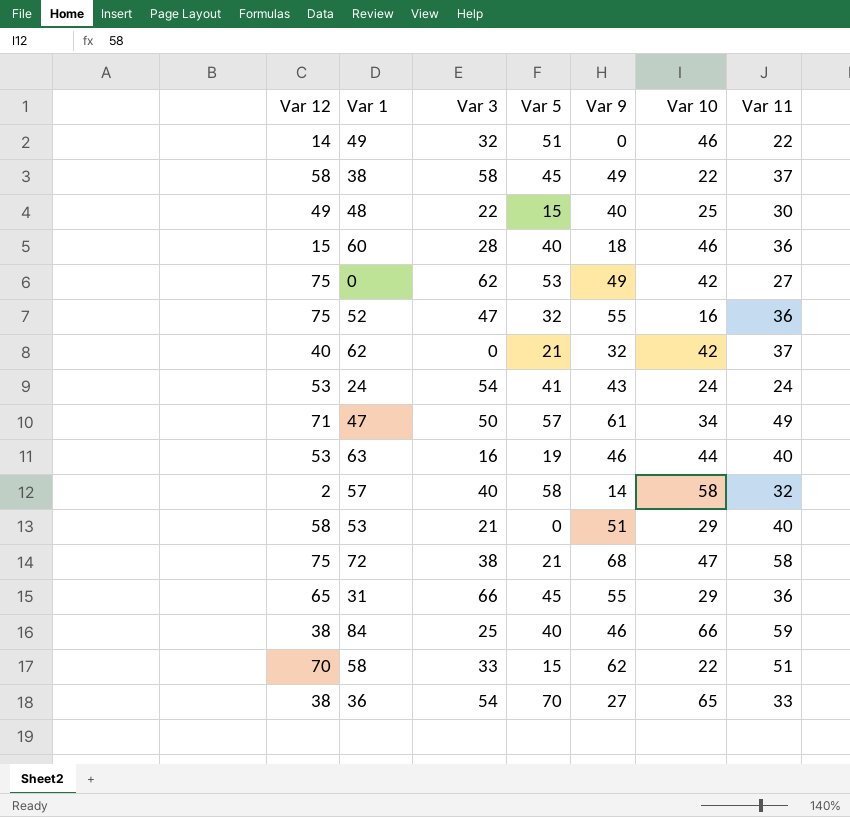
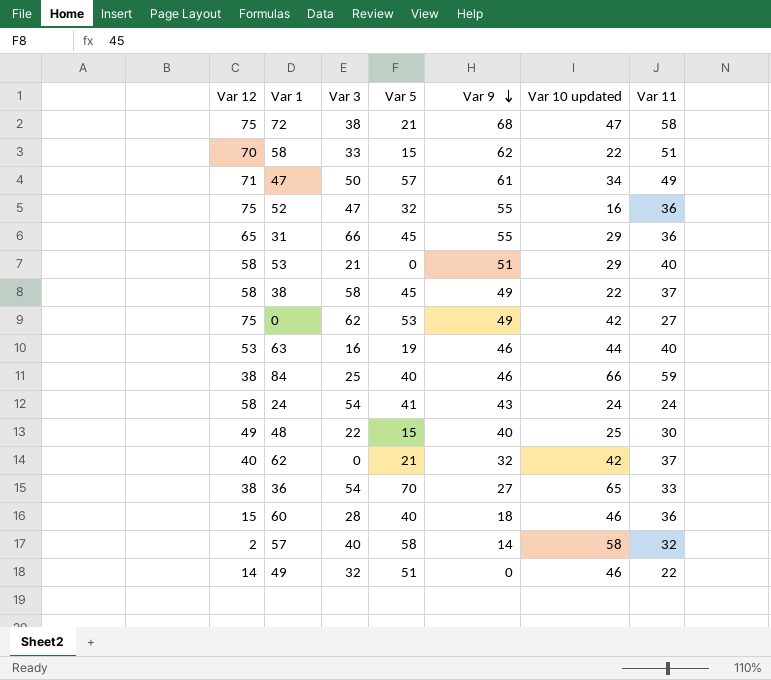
row order: none -> Var 9 descending
column name: Var 10 -> Var 10 updated
24 | Var 12: 53 -> 58

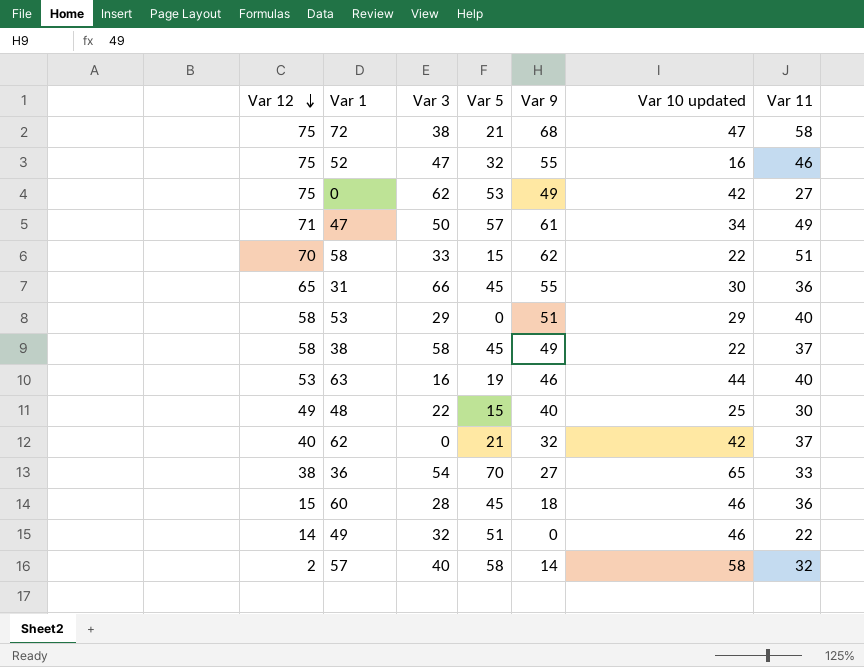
row order: Var 9 descending -> Var 12 descending
row 84: 38 | 25 | 40 | 46 | 66 | 59 -> none
row 24: 58 | 54 | 41 | 43 | 24 | 24 -> none
52 | Var 11: 36 -> 46
31 | Var 10 updated: 29 -> 30
53 | Var 3: 21 -> 29
60 | Var 5: 40 -> 45

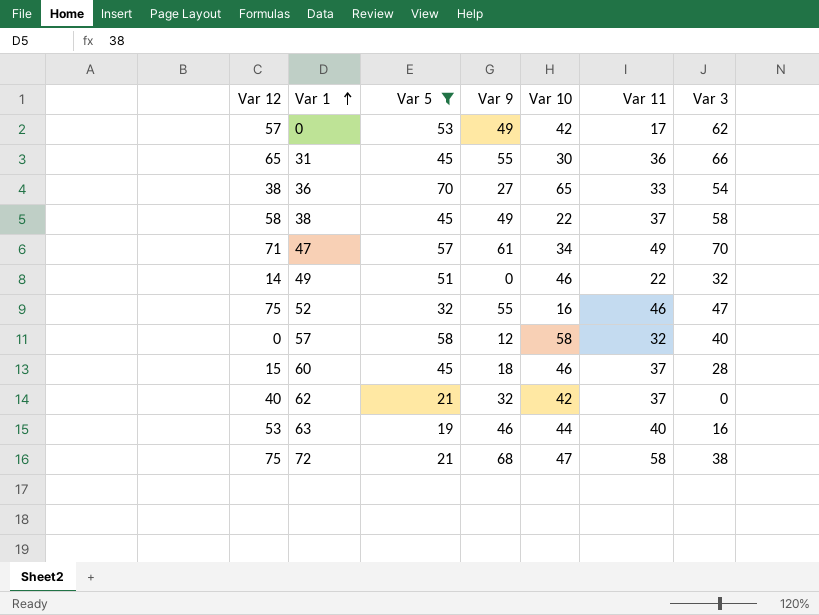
filter: none -> Var 5 >= 19
row order: Var 12 descending -> Var 1 ascending
column name: Var 10 updated -> Var 10
column Var 3 | position: 3 -> 7
0 | Var 12: 75 -> 57
0 | Var 11: 27 -> 17
47 | Var 3: 50 -> 70
57 | Var 12: 2 -> 0
57 | Var 9: 14 -> 12
60 | Var 11: 36 -> 37

